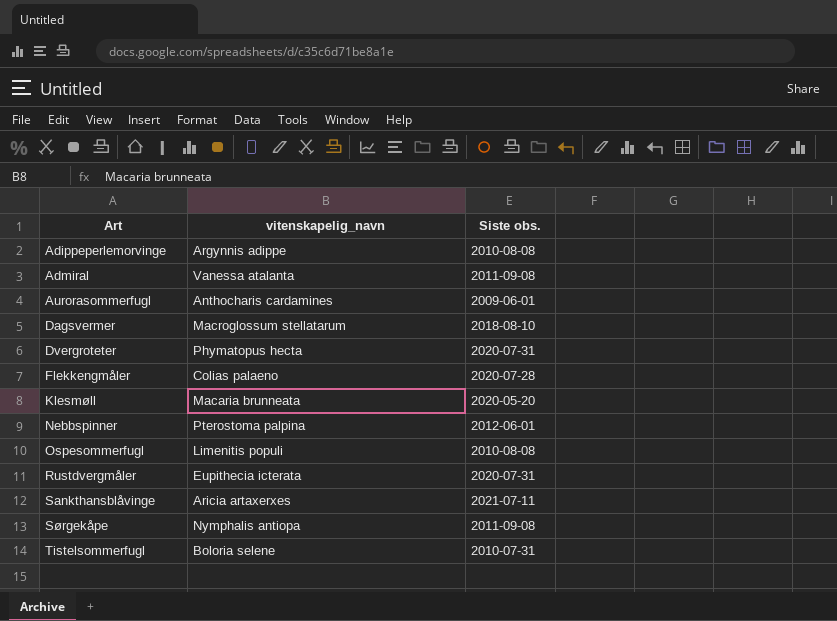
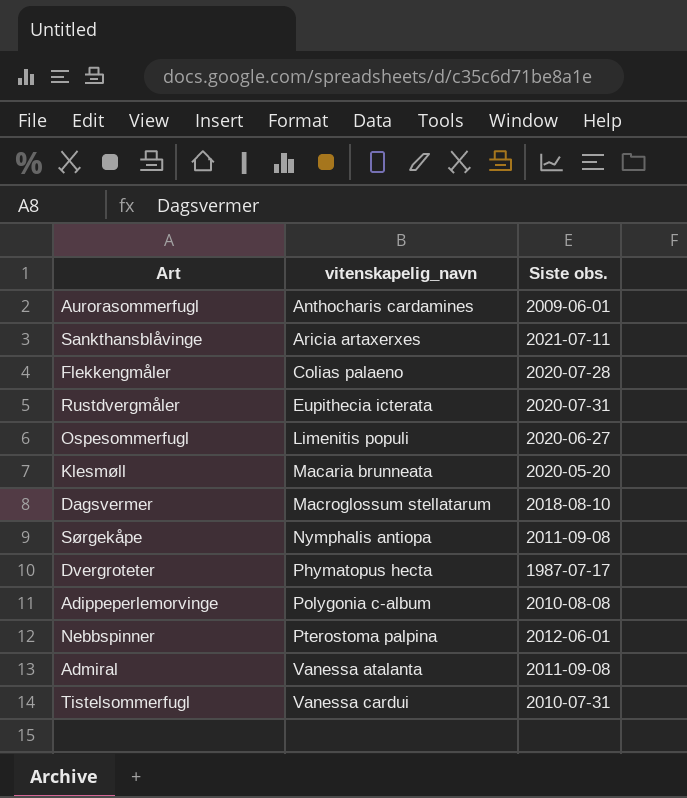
row order: Art ascending -> vitenskapelig_navn ascending
Ospesommerfugl | Siste obs.: 2010-08-08 -> 2020-06-27
Dvergroteter | Siste obs.: 2020-07-31 -> 1987-07-17
Adippeperlemorvinge | vitenskapelig_navn: Argynnis adippe -> Polygonia c-album
Tistelsommerfugl | vitenskapelig_navn: Boloria selene -> Vanessa cardui

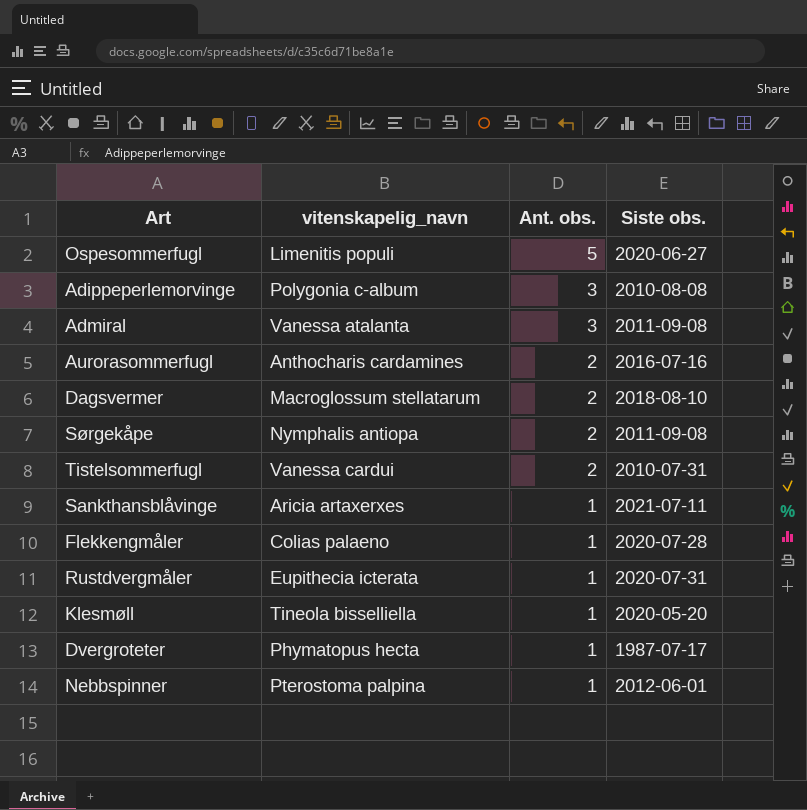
row order: vitenskapelig_navn ascending -> Ant. obs. descending
column Ant. obs. | position: none -> 3
Aurorasommerfugl | Siste obs.: 2009-06-01 -> 2016-07-16
Klesmøll | vitenskapelig_navn: Macaria brunneata -> Tineola bisselliella

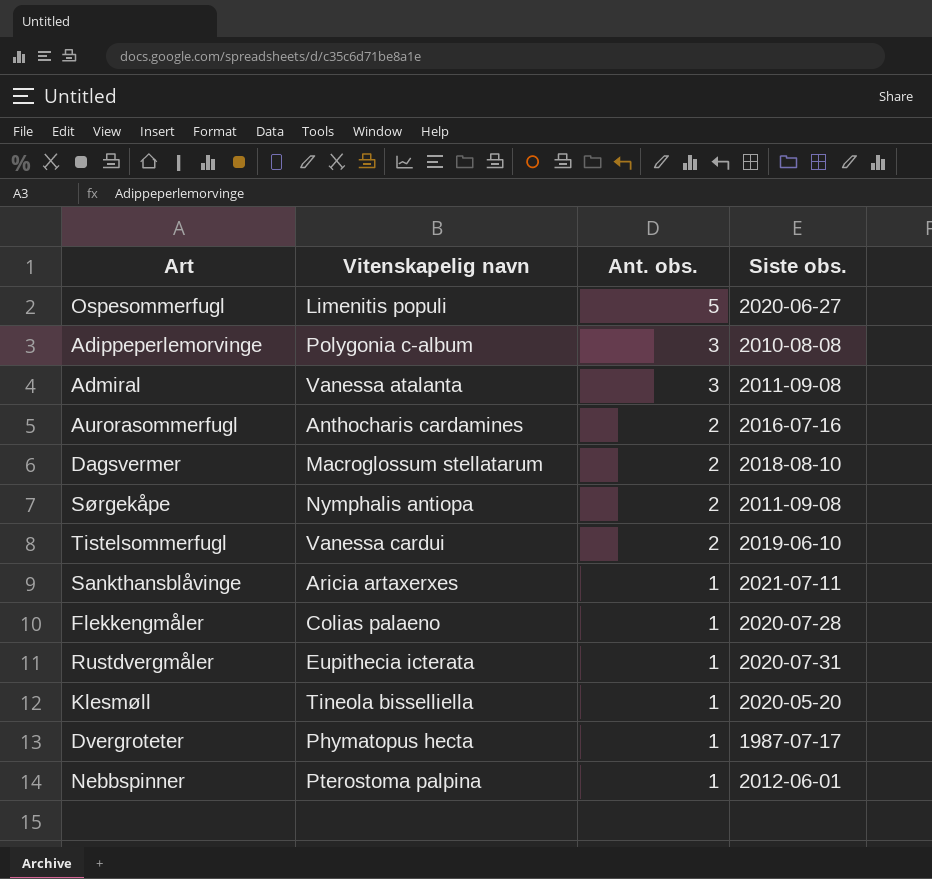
column name: vitenskapelig_navn -> Vitenskapelig navn
Tistelsommerfugl | Siste obs.: 2010-07-31 -> 2019-06-10

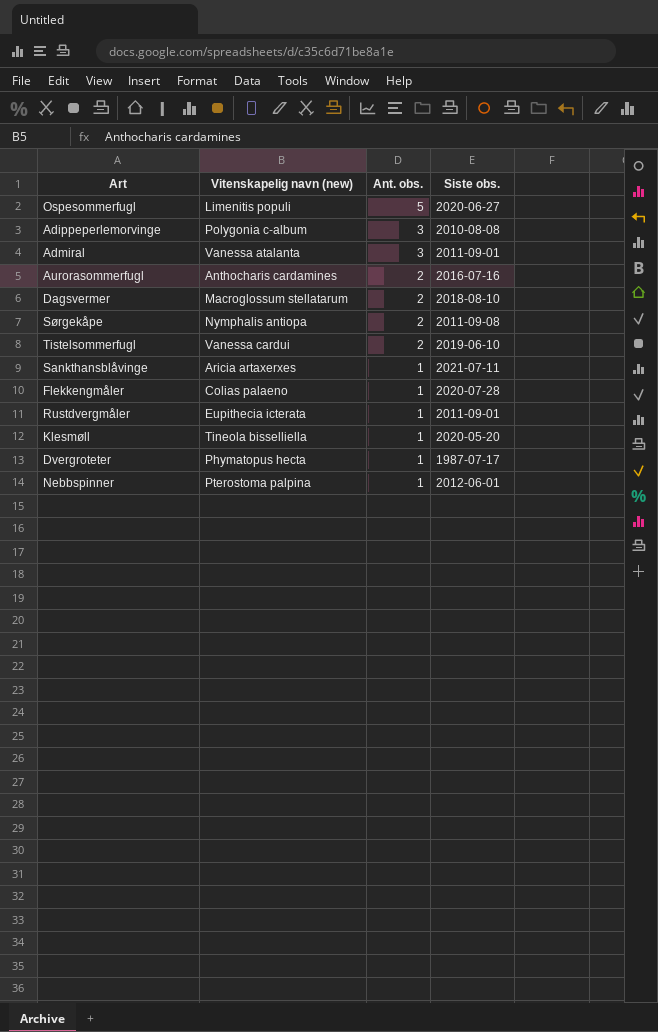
column name: Vitenskapelig navn -> Vitenskapelig navn (new)
Admiral | Siste obs.: 2011-09-08 -> 2011-09-01
Rustdvergmåler | Siste obs.: 2020-07-31 -> 2011-09-01

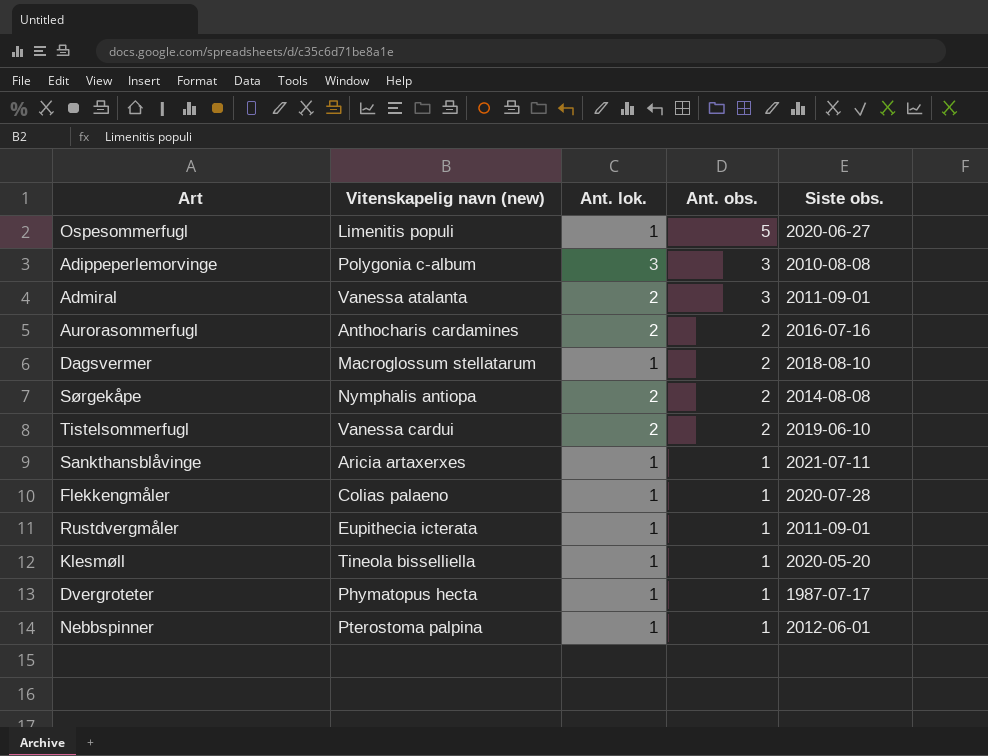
column Ant. lok. | position: none -> 3
Sørgekåpe | Siste obs.: 2011-09-08 -> 2014-08-08

